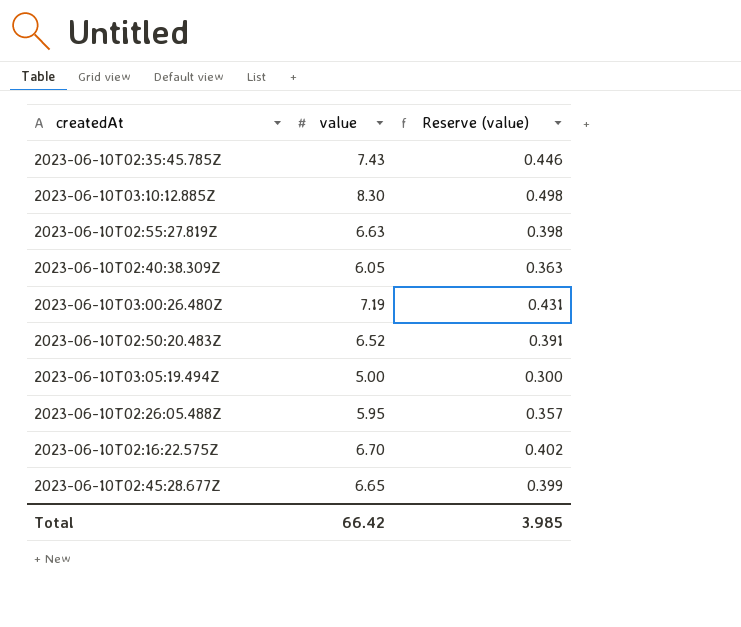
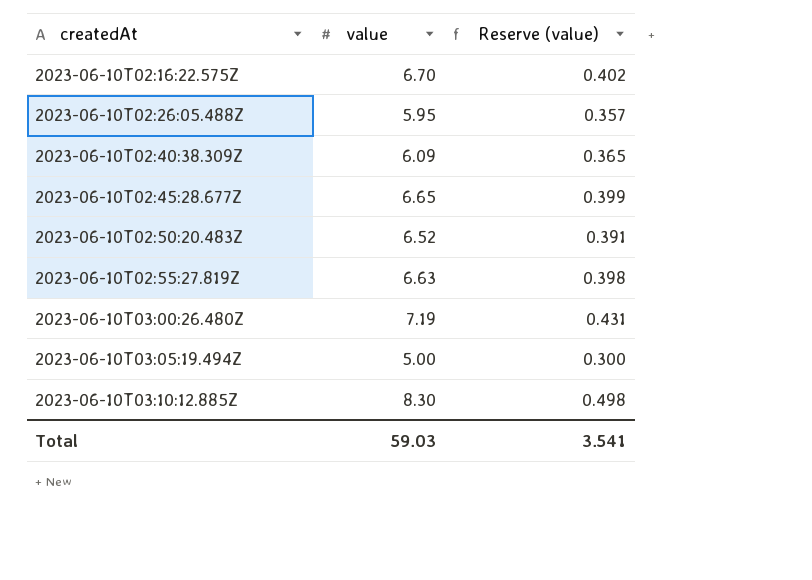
row order: none -> createdAt ascending
row 2023-06-10T02:35:45.785Z: 7.43 | 0.446 -> none
2023-06-10T02:40:38.309Z | value: 6.05 -> 6.09
2023-06-10T02:40:38.309Z | Reserve (value): 0.363 -> 0.365
Total | value: 66.42 -> 59.03
Total | Reserve (value): 3.985 -> 3.541

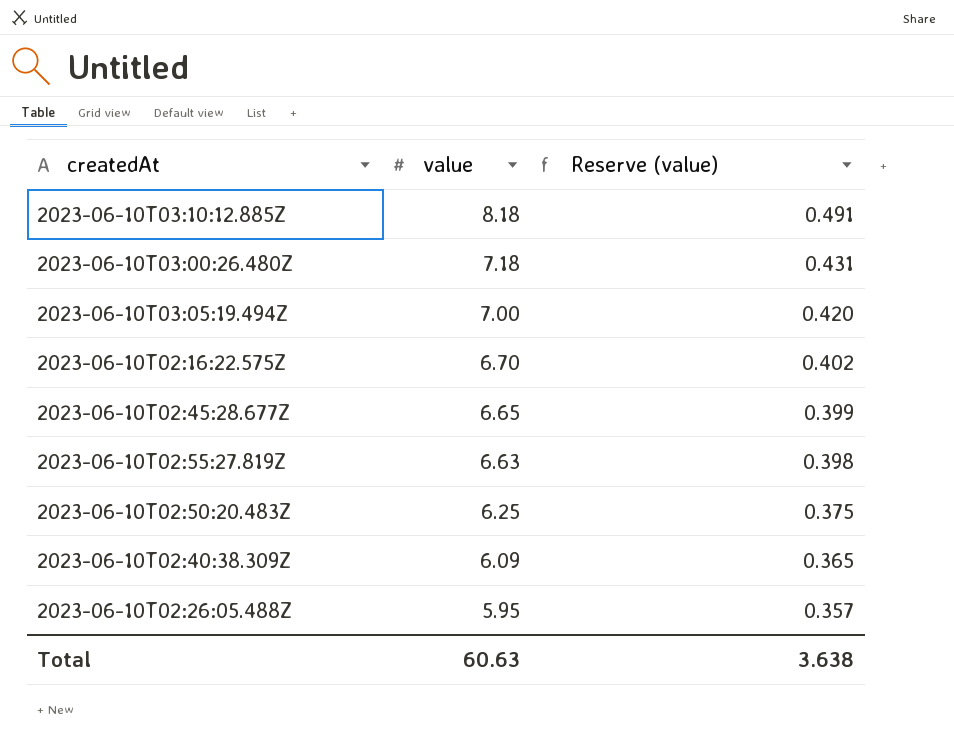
row order: createdAt ascending -> value descending
2023-06-10T03:10:12.885Z | value: 8.30 -> 8.18
2023-06-10T03:10:12.885Z | Reserve (value): 0.498 -> 0.491
2023-06-10T03:00:26.480Z | value: 7.19 -> 7.18
2023-06-10T03:05:19.494Z | value: 5.00 -> 7.00
2023-06-10T03:05:19.494Z | Reserve (value): 0.300 -> 0.420
2023-06-10T02:50:20.483Z | value: 6.52 -> 6.25
2023-06-10T02:50:20.483Z | Reserve (value): 0.391 -> 0.375
Total | value: 59.03 -> 60.63
Total | Reserve (value): 3.541 -> 3.638

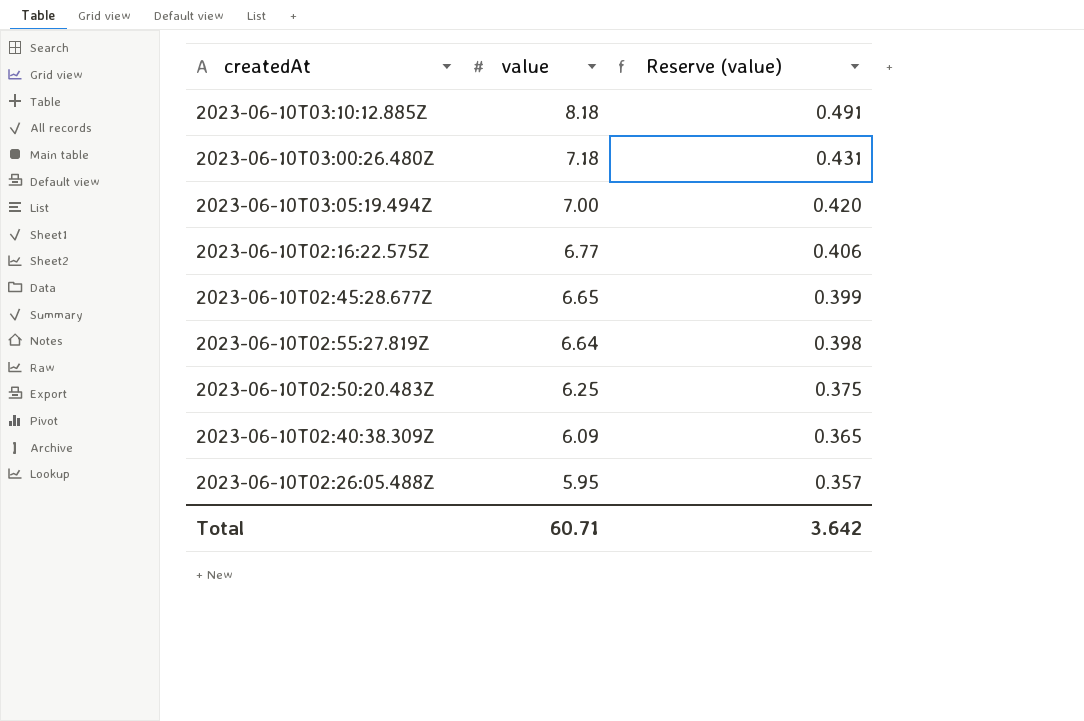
2023-06-10T02:16:22.575Z | value: 6.70 -> 6.77
2023-06-10T02:16:22.575Z | Reserve (value): 0.402 -> 0.406
2023-06-10T02:55:27.819Z | value: 6.63 -> 6.64
Total | value: 60.63 -> 60.71
Total | Reserve (value): 3.638 -> 3.642

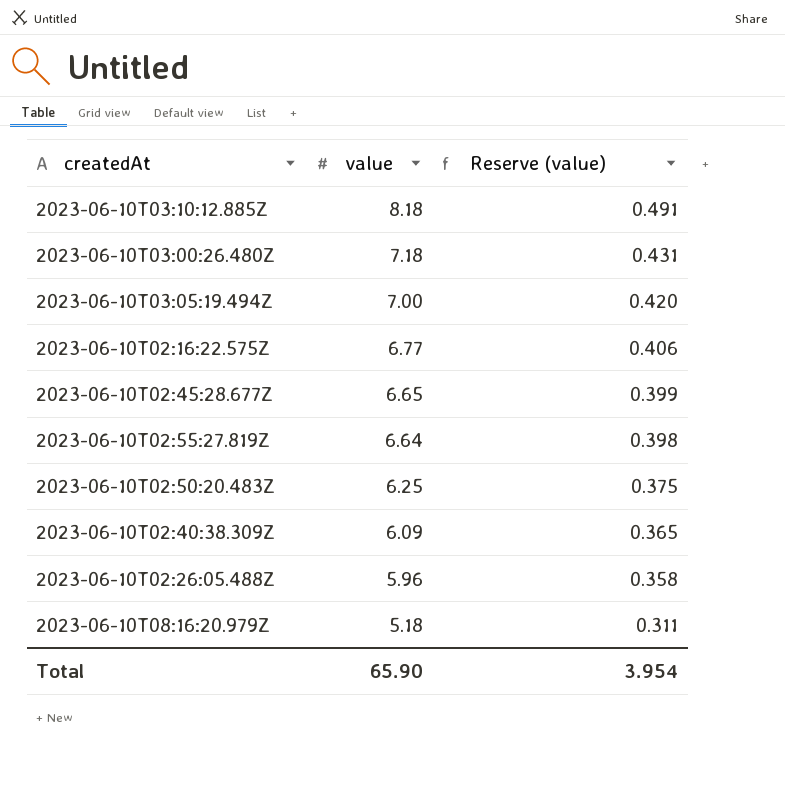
2023-06-10T02:26:05.488Z | value: 5.95 -> 5.96
2023-06-10T02:26:05.488Z | Reserve (value): 0.357 -> 0.358
row 2023-06-10T08:16:20.979Z: none -> 5.18 | 0.311
Total | value: 60.71 -> 65.90
Total | Reserve (value): 3.642 -> 3.954

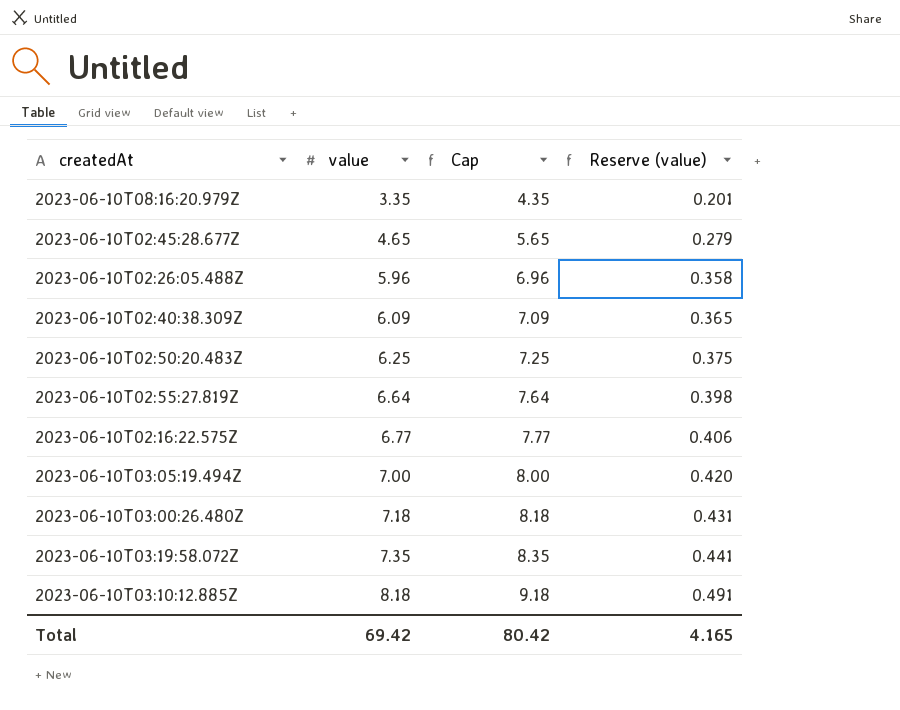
row order: value descending -> value ascending
column Cap | formula: none -> [value] + 1
2023-06-10T08:16:20.979Z | value: 5.18 -> 3.35
2023-06-10T08:16:20.979Z | Reserve (value): 0.311 -> 0.201
2023-06-10T02:45:28.677Z | value: 6.65 -> 4.65
2023-06-10T02:45:28.677Z | Reserve (value): 0.399 -> 0.279
row 2023-06-10T03:19:58.072Z: none -> 7.35 | 8.35 | 0.441
Total | value: 65.90 -> 69.42
Total | Reserve (value): 3.954 -> 4.165

